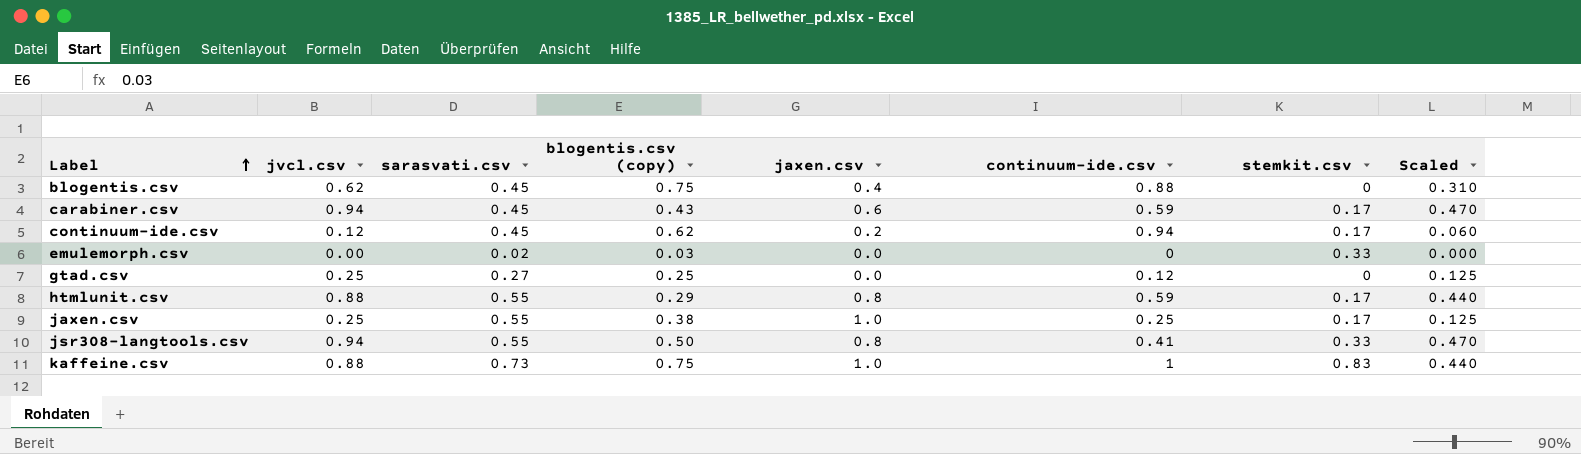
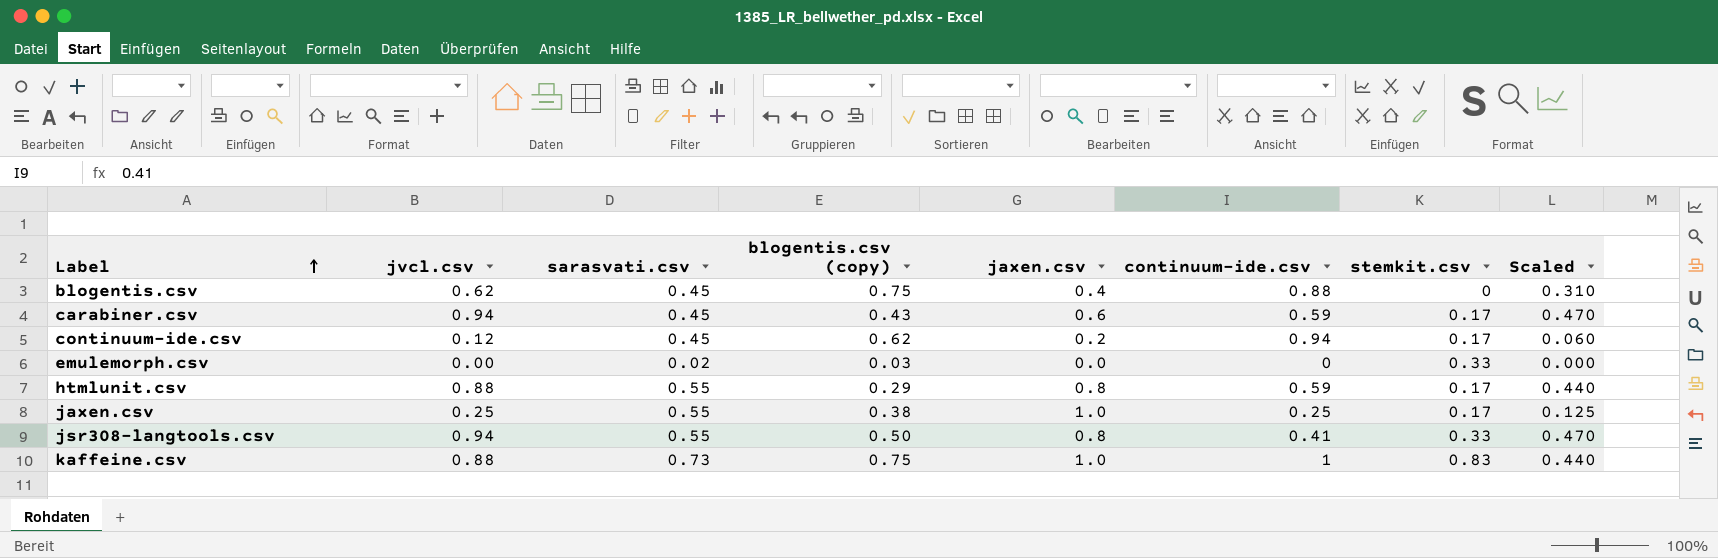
row gtad.csv: 0.25 | 0.27 | 0.25 | 0.0 | 0.12 | 0 | 0.125 -> none

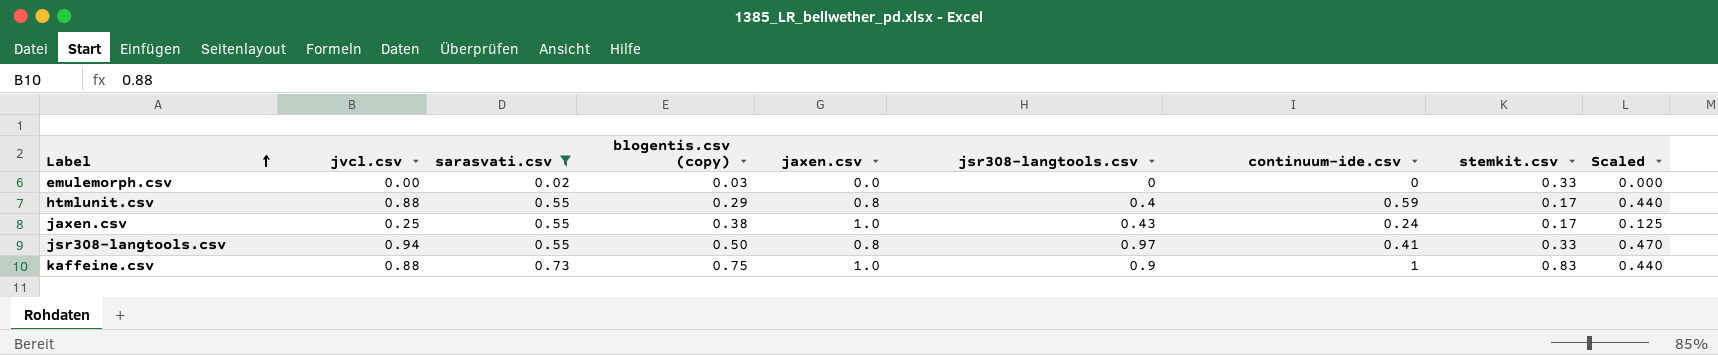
filter: none -> sarasvati.csv != 0.45
column jsr308-langtools.csv | position: none -> 6
jaxen.csv | continuum-ide.csv: 0.25 -> 0.24

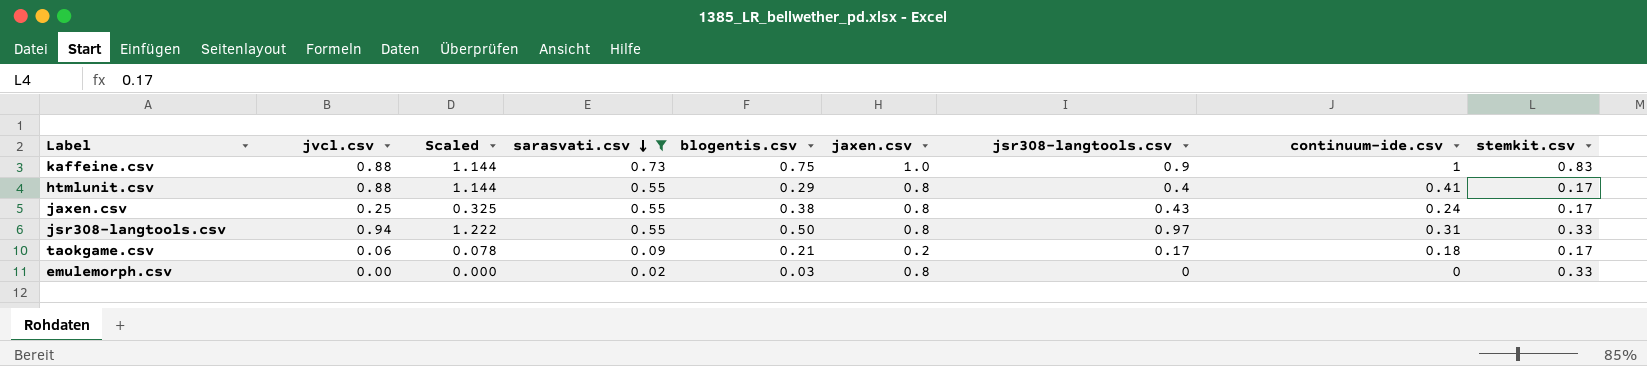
row order: Label ascending -> sarasvati.csv descending
column Scaled | formula: [jvcl.csv] * 0.5 -> [jvcl.csv] * 1.3
column Scaled | position: 9 -> 3
column name: blogentis.csv (copy) -> blogentis.csv
htmlunit.csv | continuum-ide.csv: 0.59 -> 0.41
jaxen.csv | jaxen.csv: 1.0 -> 0.8
jsr308-langtools.csv | continuum-ide.csv: 0.41 -> 0.31
row taokgame.csv: none -> 0.06 | 0.078 | 0.09 | 0.21 | 0.2 | 0.17 | 0.18 | 0.17
emulemorph.csv | jaxen.csv: 0.0 -> 0.8

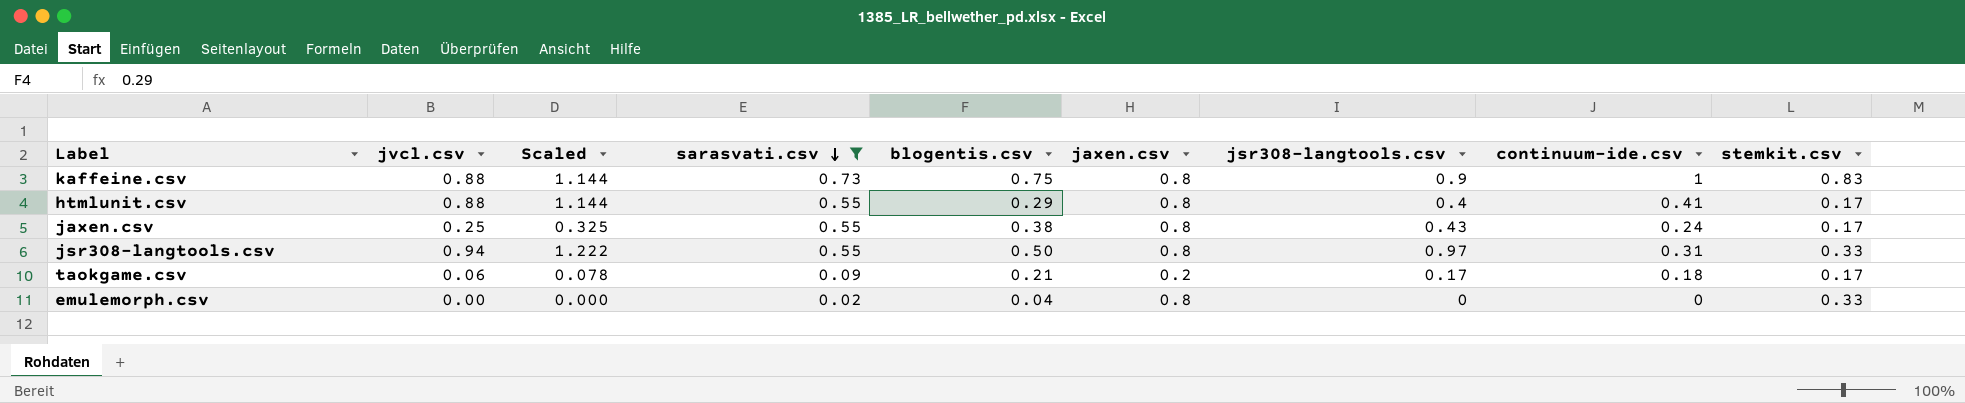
kaffeine.csv | jaxen.csv: 1.0 -> 0.8
emulemorph.csv | blogentis.csv: 0.03 -> 0.04

